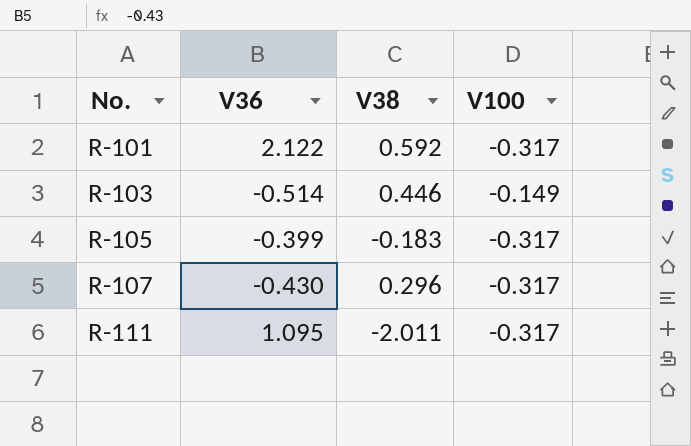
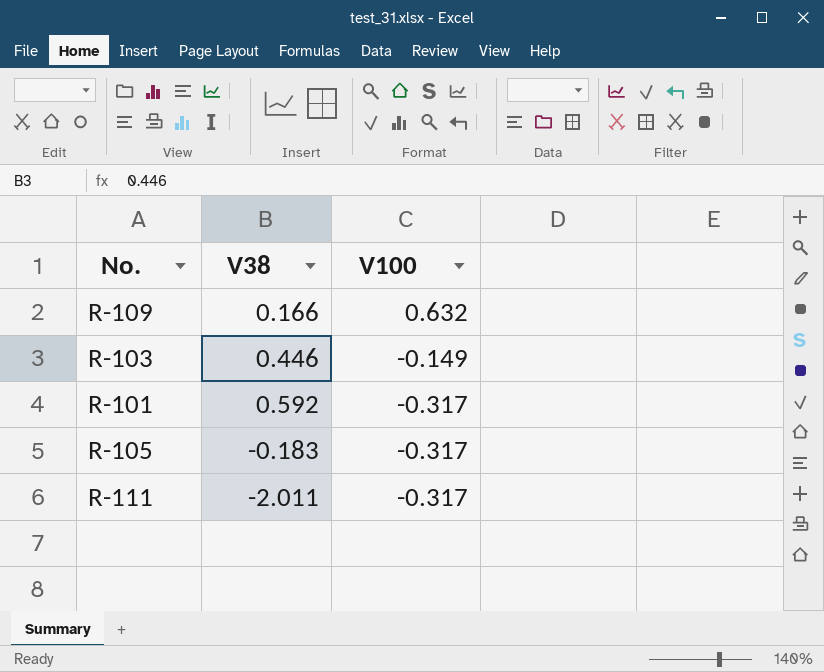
row order: No. ascending -> V100 descending
column V36 | position: 2 -> none
row R-107: -0.430 | 0.296 | -0.317 -> none
row R-109: none -> 0.166 | 0.632

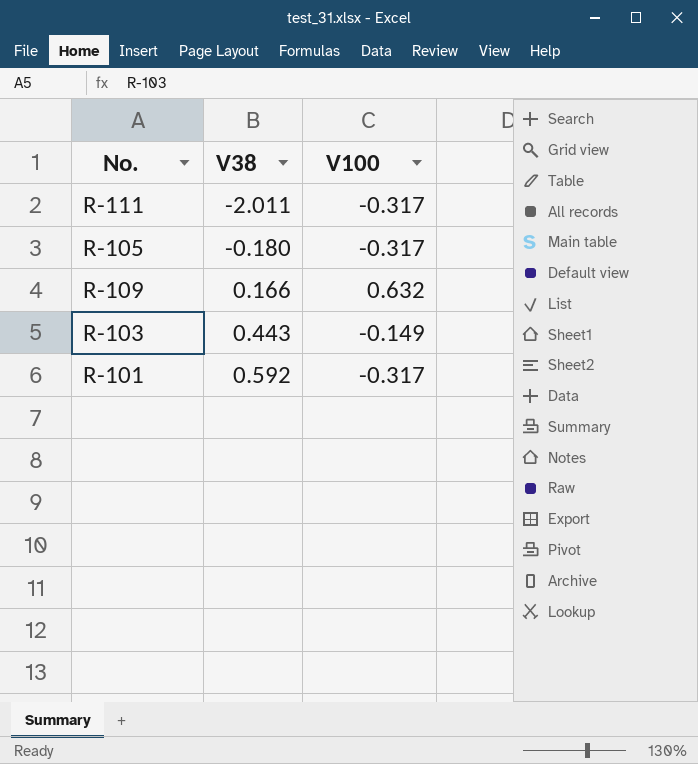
row order: V100 descending -> V38 ascending
R-105 | V38: -0.183 -> -0.180
R-103 | V38: 0.446 -> 0.443

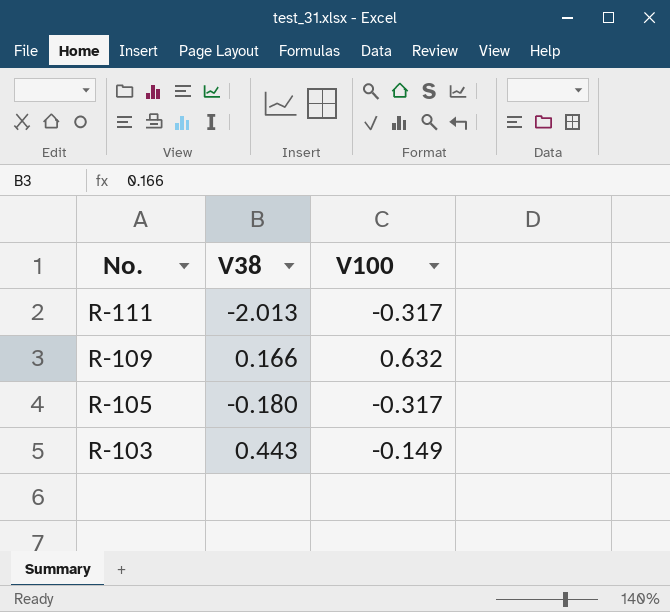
row order: V38 ascending -> No. descending
row R-101: 0.592 | -0.317 -> none
R-111 | V38: -2.011 -> -2.013

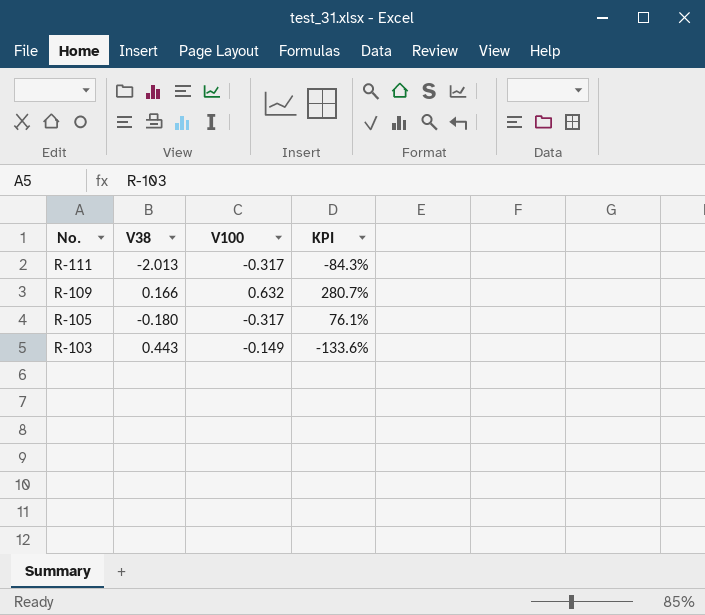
column KPI | formula: none -> ([V100] - [V38]) / [V38]

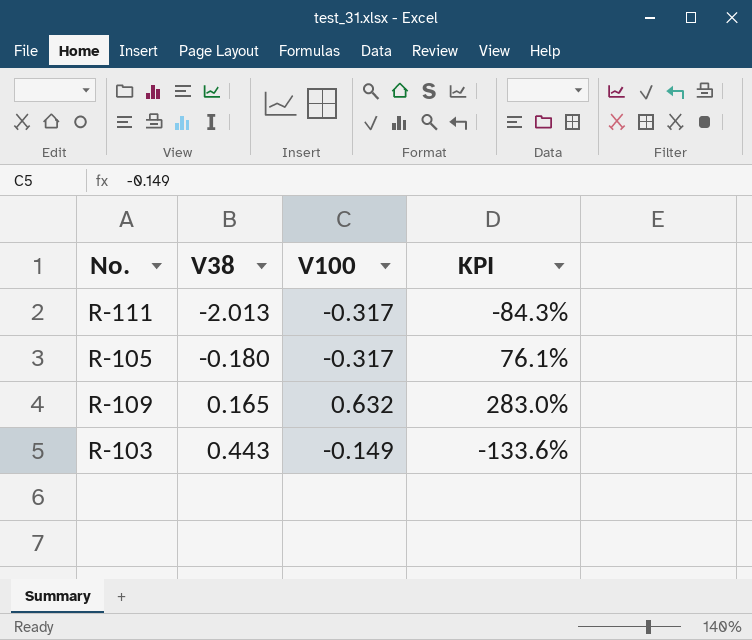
row order: No. descending -> V38 ascending
R-109 | V38: 0.166 -> 0.165
R-109 | KPI: 280.7% -> 283.0%

